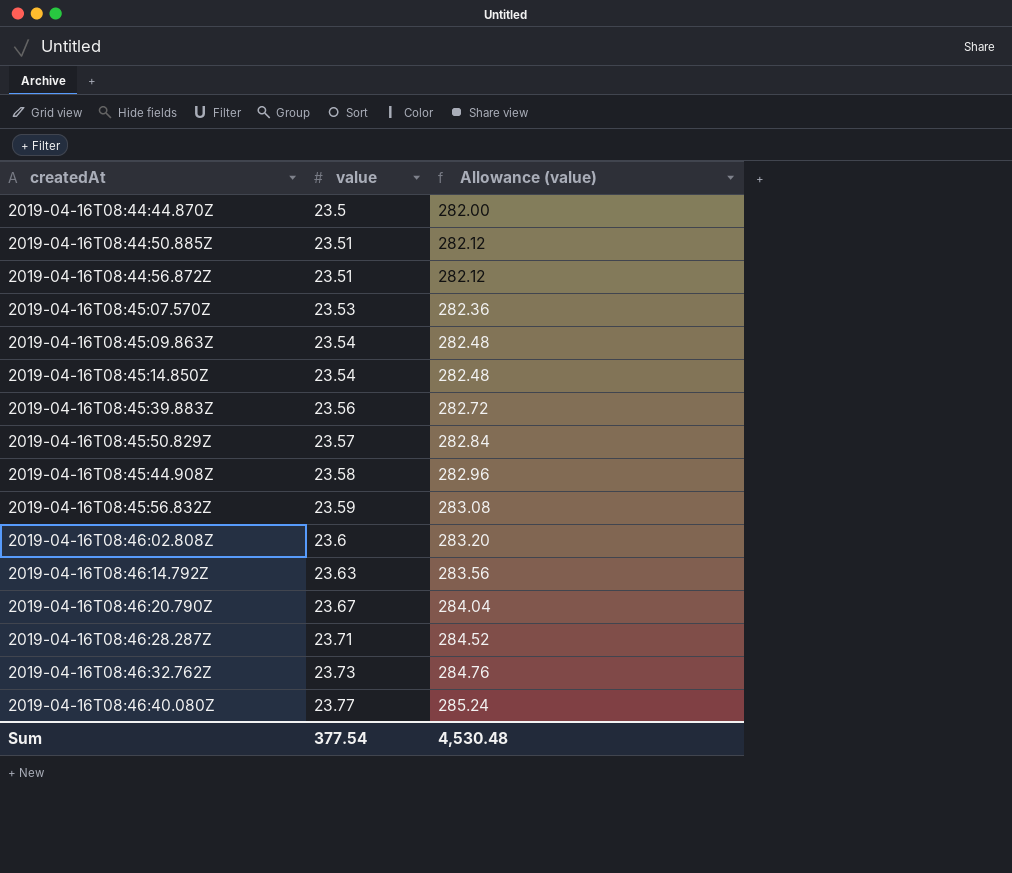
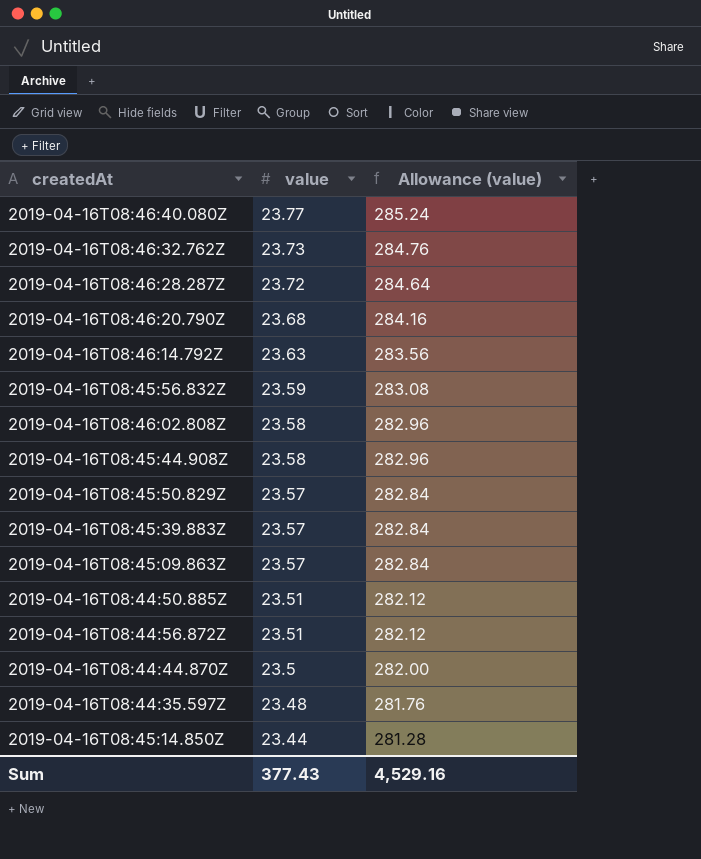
row order: value ascending -> value descending
row 2019-04-16T08:45:07.570Z: 23.53 | 282.36 -> none
2019-04-16T08:46:28.287Z | value: 23.71 -> 23.72
2019-04-16T08:46:28.287Z | Allowance (value): 284.52 -> 284.64
2019-04-16T08:46:20.790Z | value: 23.67 -> 23.68
2019-04-16T08:46:20.790Z | Allowance (value): 284.04 -> 284.16
2019-04-16T08:46:02.808Z | value: 23.6 -> 23.58
2019-04-16T08:46:02.808Z | Allowance (value): 283.20 -> 282.96
2019-04-16T08:45:39.883Z | value: 23.56 -> 23.57
2019-04-16T08:45:39.883Z | Allowance (value): 282.72 -> 282.84
2019-04-16T08:45:09.863Z | value: 23.54 -> 23.57
2019-04-16T08:45:09.863Z | Allowance (value): 282.48 -> 282.84
row 2019-04-16T08:44:35.597Z: none -> 23.48 | 281.76
2019-04-16T08:45:14.850Z | value: 23.54 -> 23.44
2019-04-16T08:45:14.850Z | Allowance (value): 282.48 -> 281.28
Sum | value: 377.54 -> 377.43
Sum | Allowance (value): 4,530.48 -> 4,529.16

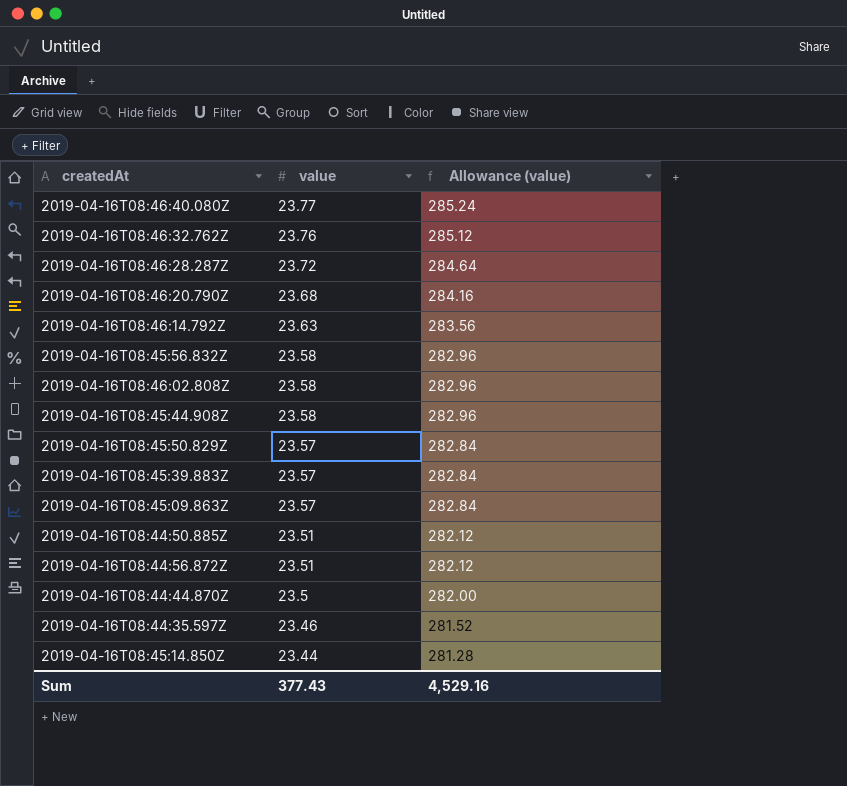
2019-04-16T08:46:32.762Z | value: 23.73 -> 23.76
2019-04-16T08:46:32.762Z | Allowance (value): 284.76 -> 285.12
2019-04-16T08:45:56.832Z | value: 23.59 -> 23.58
2019-04-16T08:45:56.832Z | Allowance (value): 283.08 -> 282.96
2019-04-16T08:44:35.597Z | value: 23.48 -> 23.46
2019-04-16T08:44:35.597Z | Allowance (value): 281.76 -> 281.52

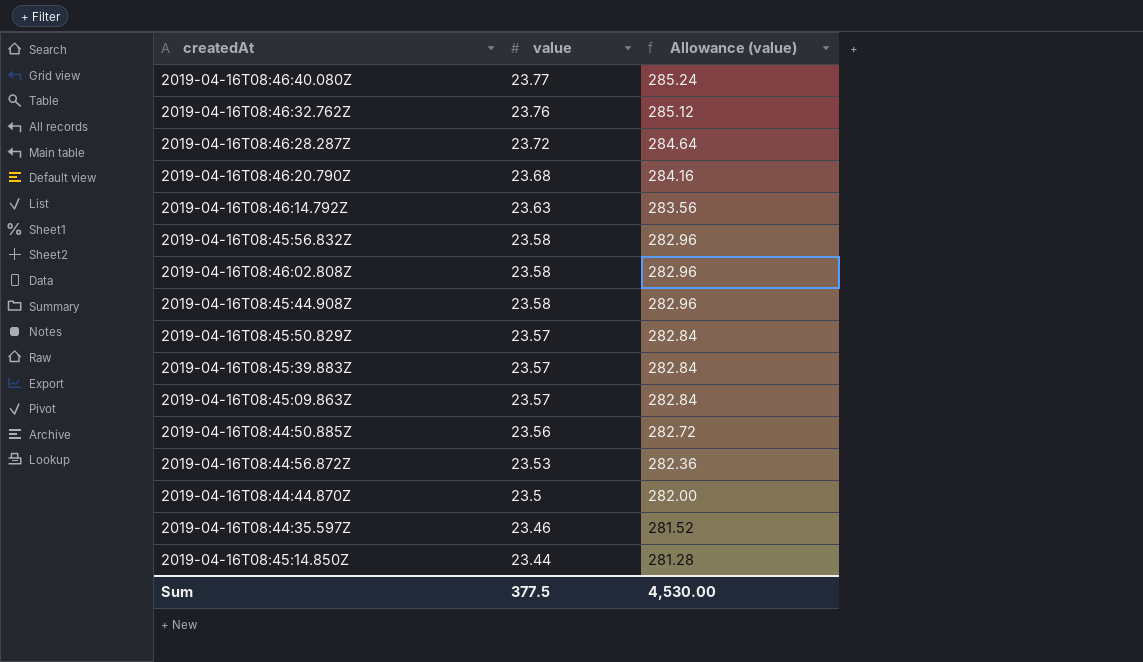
2019-04-16T08:44:50.885Z | value: 23.51 -> 23.56
2019-04-16T08:44:50.885Z | Allowance (value): 282.12 -> 282.72
2019-04-16T08:44:56.872Z | value: 23.51 -> 23.53
2019-04-16T08:44:56.872Z | Allowance (value): 282.12 -> 282.36
Sum | value: 377.43 -> 377.5
Sum | Allowance (value): 4,529.16 -> 4,530.00

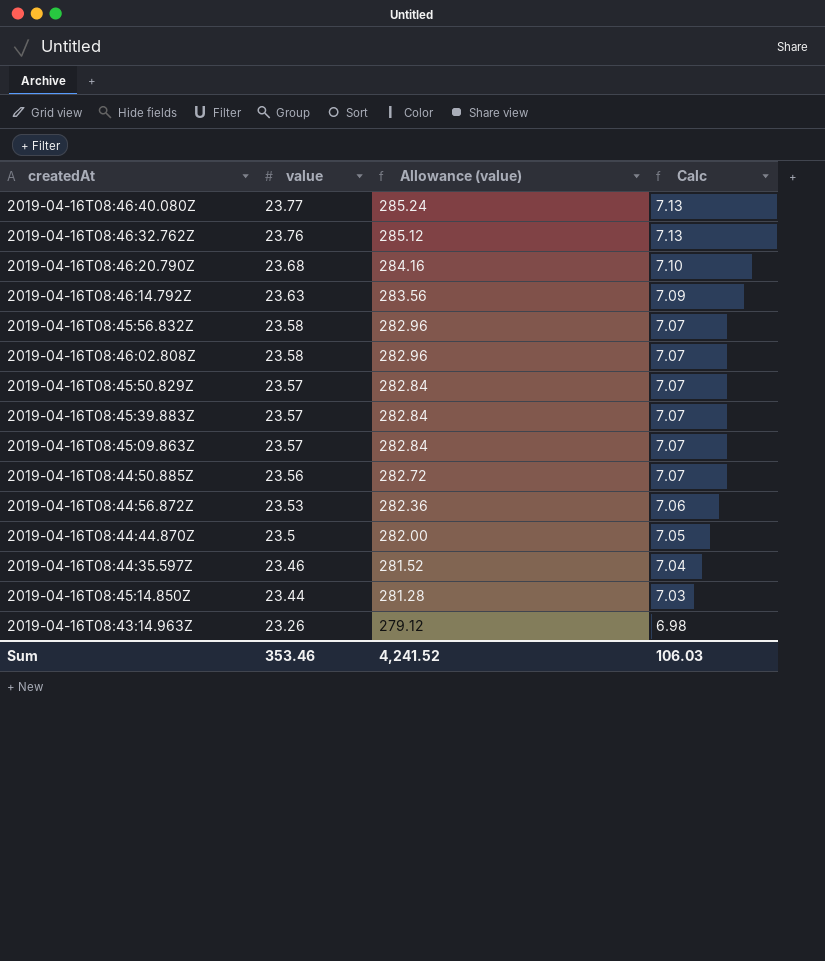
column Calc | formula: none -> [value] * 0.3
row 2019-04-16T08:46:28.287Z: 23.72 | 284.64 -> none
row 2019-04-16T08:45:44.908Z: 23.58 | 282.96 -> none
row 2019-04-16T08:43:14.963Z: none -> 23.26 | 279.12 | 6.98
Sum | value: 377.5 -> 353.46
Sum | Allowance (value): 4,530.00 -> 4,241.52

